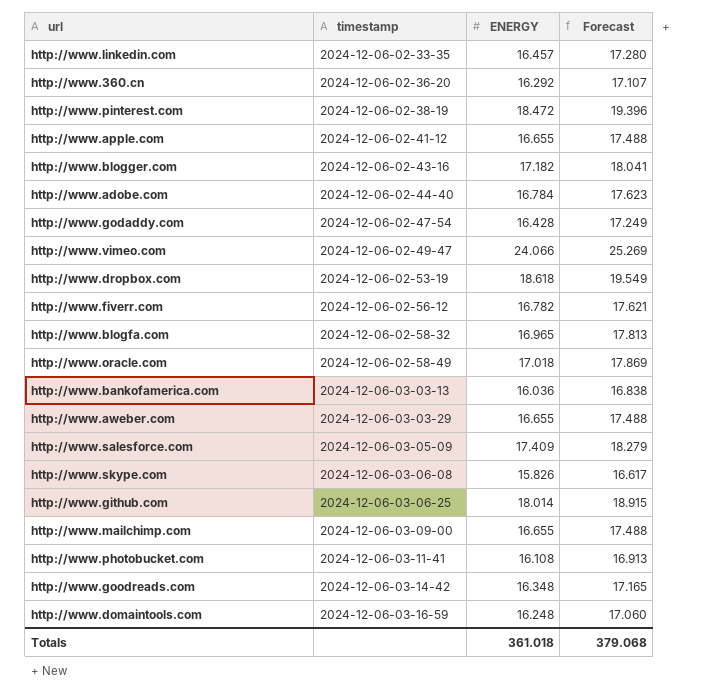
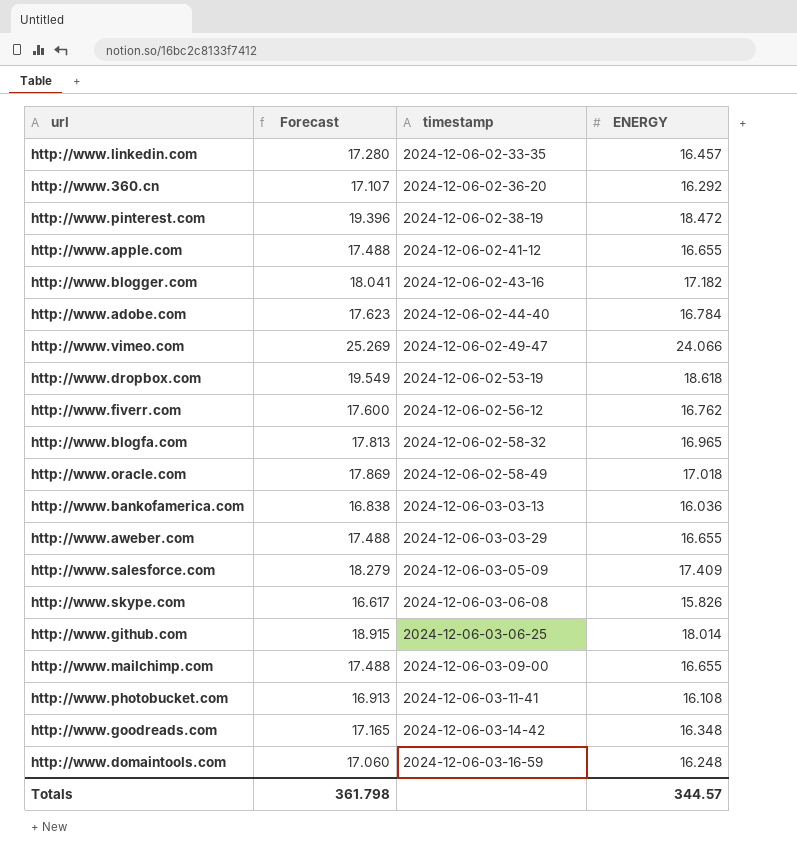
column Forecast | position: 4 -> 2
row http://www.godaddy.com: 2024-12-06-02-47-54 | 16.428 | 17.249 -> none
http://www.fiverr.com | Forecast: 17.621 -> 17.600
http://www.fiverr.com | ENERGY: 16.782 -> 16.762
Totals | Forecast: 379.068 -> 361.798
Totals | ENERGY: 361.018 -> 344.57

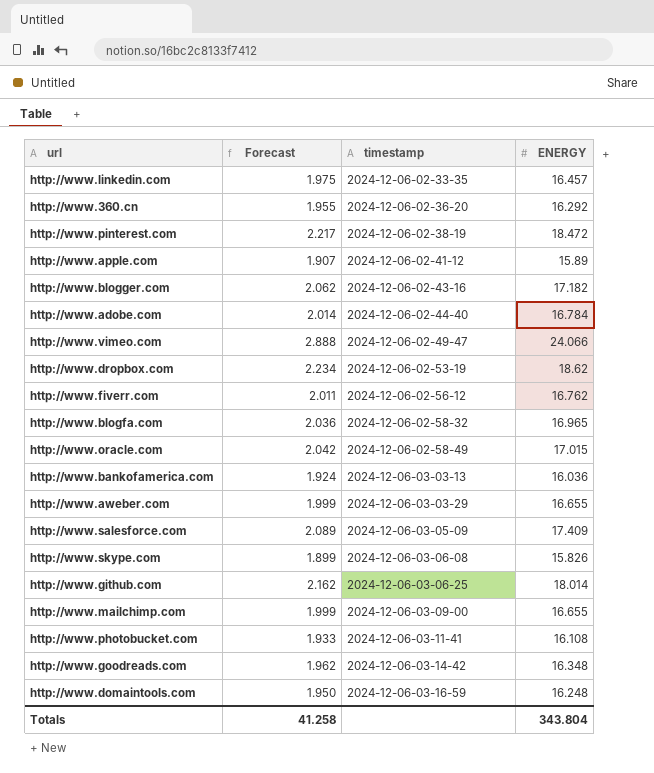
column Forecast | formula: [ENERGY] * 1.05 -> [ENERGY] * 0.12
http://www.apple.com | ENERGY: 16.655 -> 15.89
http://www.dropbox.com | ENERGY: 18.618 -> 18.62
http://www.oracle.com | ENERGY: 17.018 -> 17.015
Totals | Forecast: 361.798 -> 41.258
Totals | ENERGY: 344.57 -> 343.804

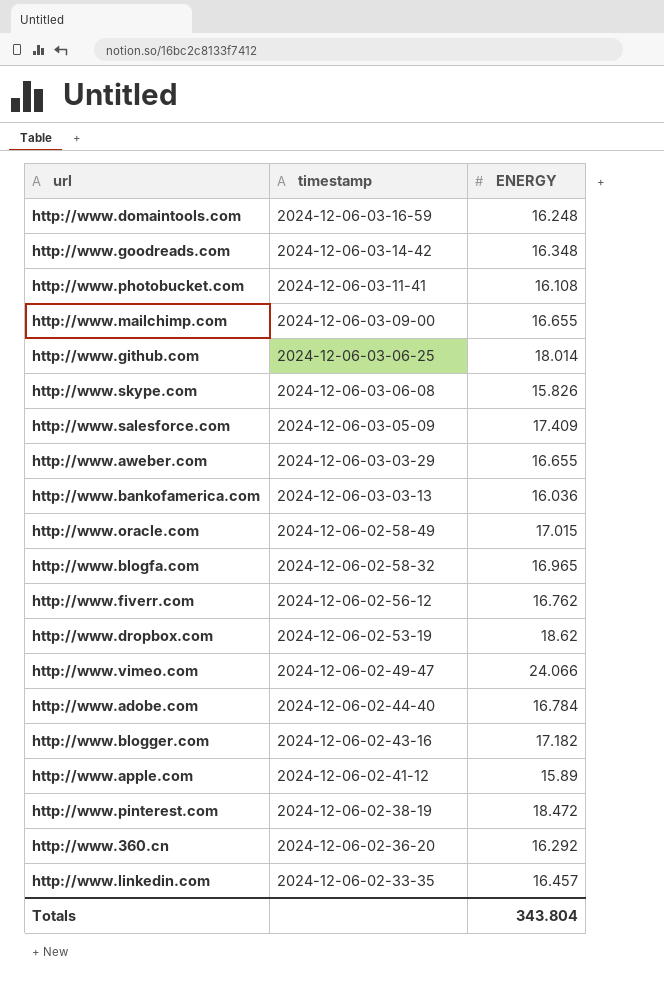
row order: timestamp ascending -> timestamp descending
column Forecast | formula: [ENERGY] * 0.12 -> none

